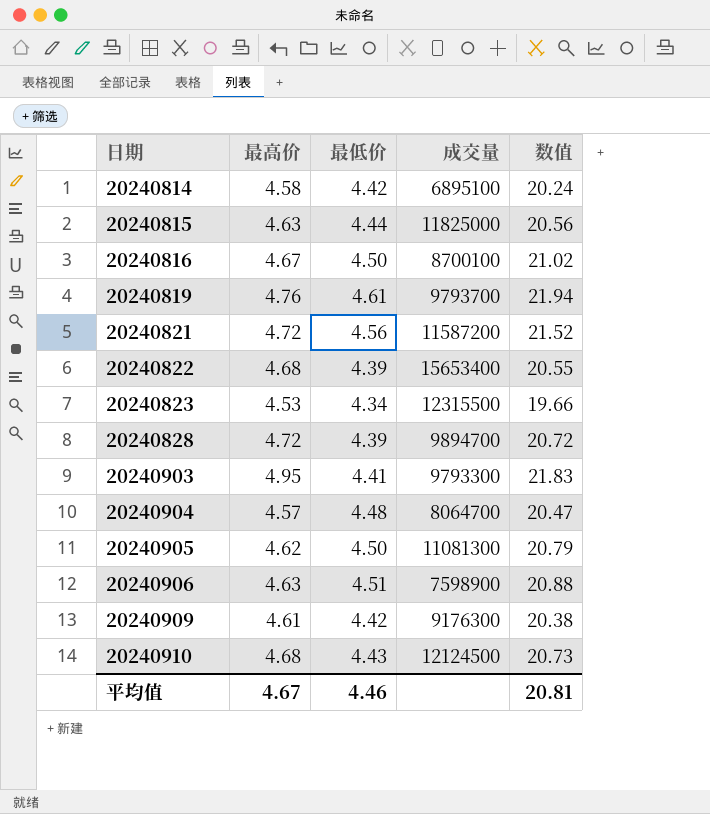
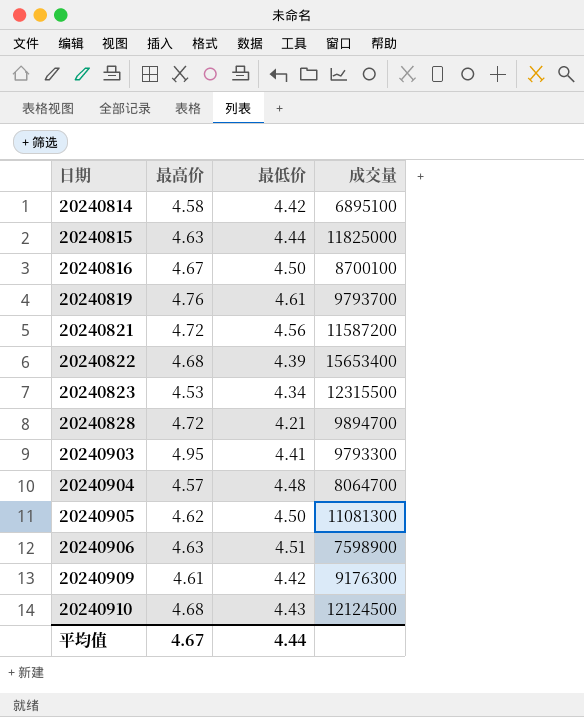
column 数值 | formula: [最高价] * [最低价] -> none
20240828 | 最低价: 4.39 -> 4.21
平均值 | 最低价: 4.46 -> 4.44

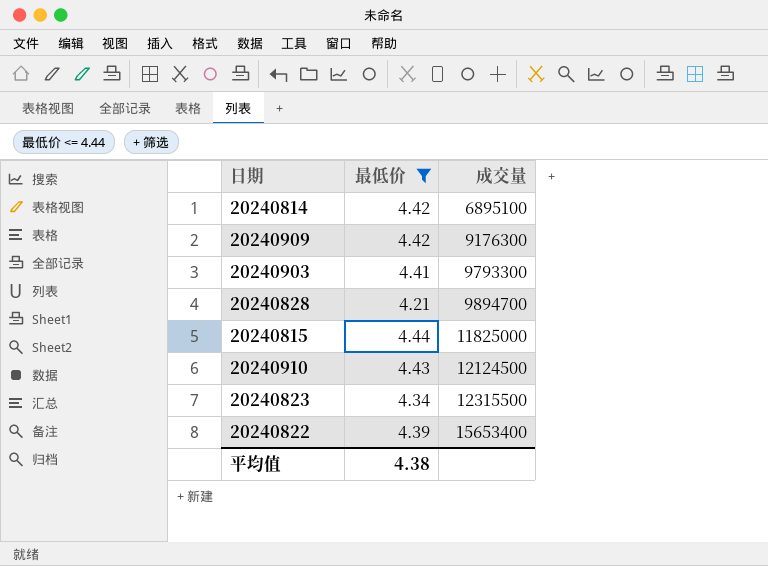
filter: none -> 最低价 <= 4.44
row order: 日期 ascending -> 成交量 ascending
column 最高价 | position: 2 -> none
平均值 | 最低价: 4.44 -> 4.38

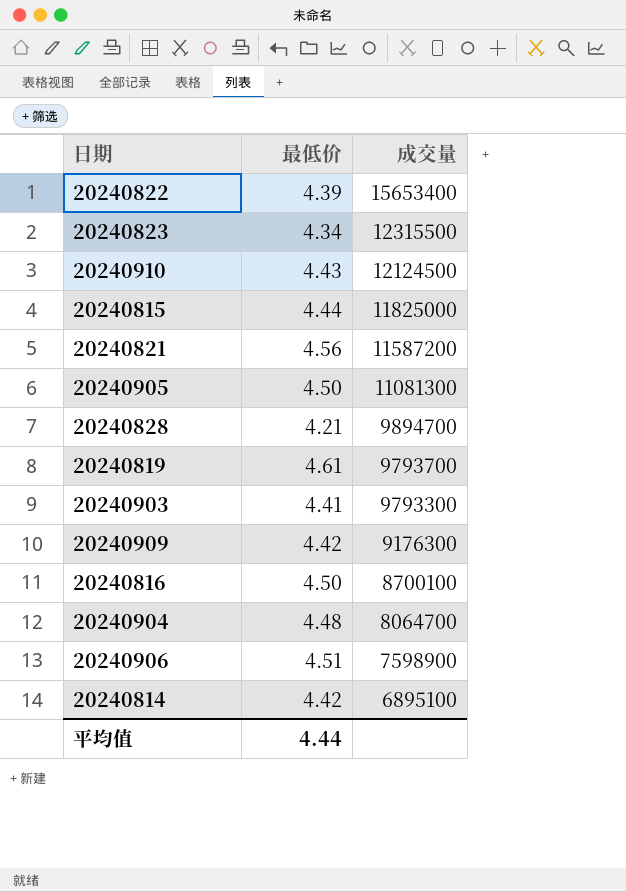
filter: 最低价 <= 4.44 -> none
row order: 成交量 ascending -> 成交量 descending
平均值 | 最低价: 4.38 -> 4.44

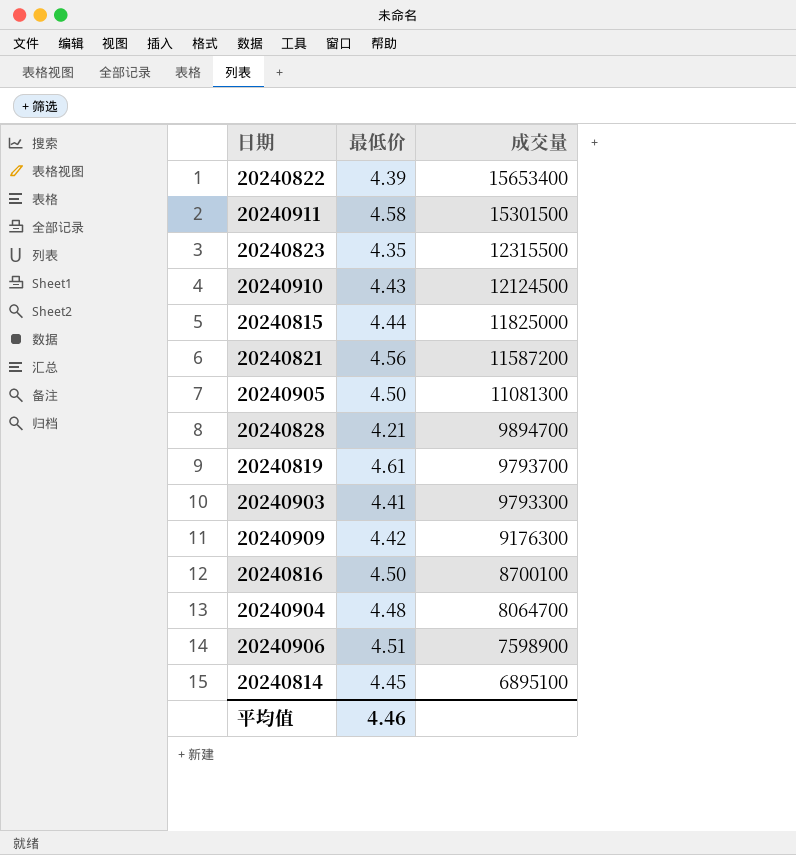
row 20240911: none -> 4.58 | 15301500
20240823 | 最低价: 4.34 -> 4.35
20240814 | 最低价: 4.42 -> 4.45
平均值 | 最低价: 4.44 -> 4.46

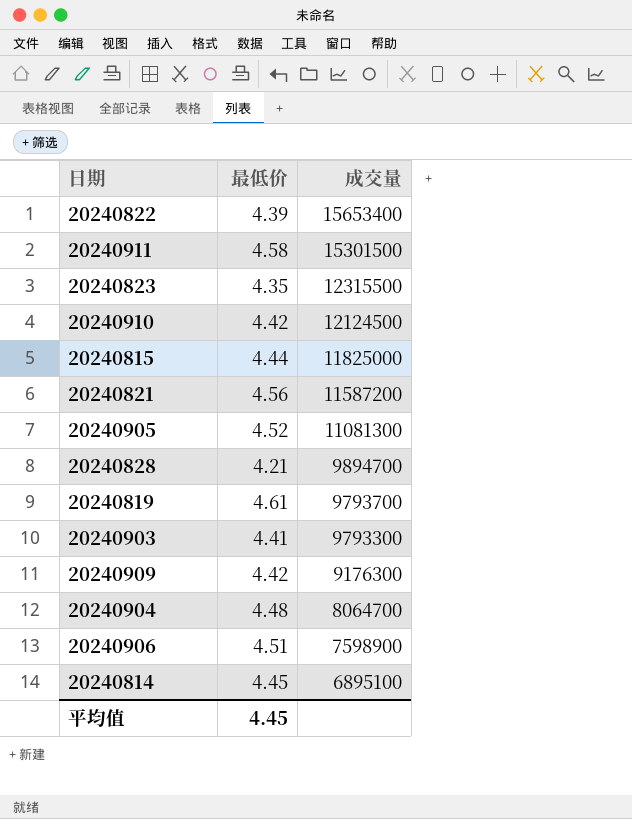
row 20240816: 4.50 | 8700100 -> none
20240910 | 最低价: 4.43 -> 4.42
20240905 | 最低价: 4.50 -> 4.52
平均值 | 最低价: 4.46 -> 4.45

